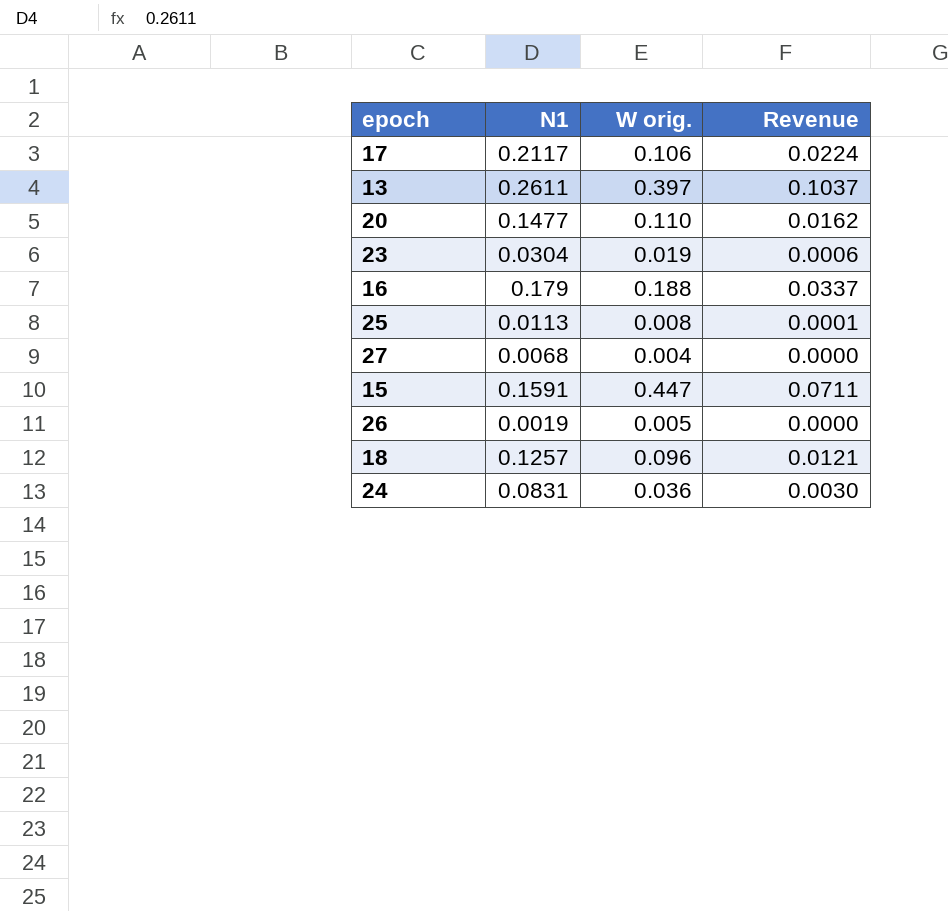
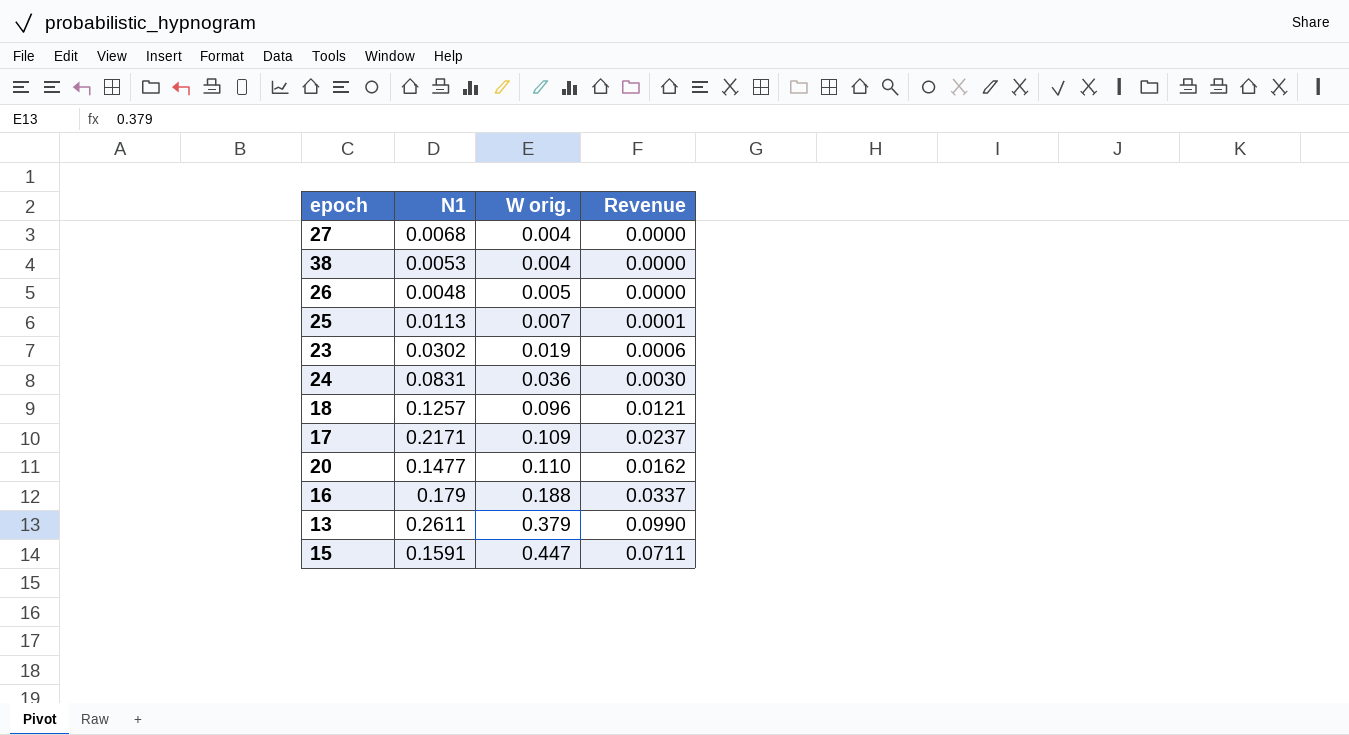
row order: none -> W orig. ascending
row 38: none -> 0.0053 | 0.004 | 0.0000
26 | N1: 0.0019 -> 0.0048
25 | W orig.: 0.008 -> 0.007
23 | N1: 0.0304 -> 0.0302
17 | N1: 0.2117 -> 0.2171
17 | W orig.: 0.106 -> 0.109
17 | Revenue: 0.0224 -> 0.0237
13 | W orig.: 0.397 -> 0.379
13 | Revenue: 0.1037 -> 0.0990

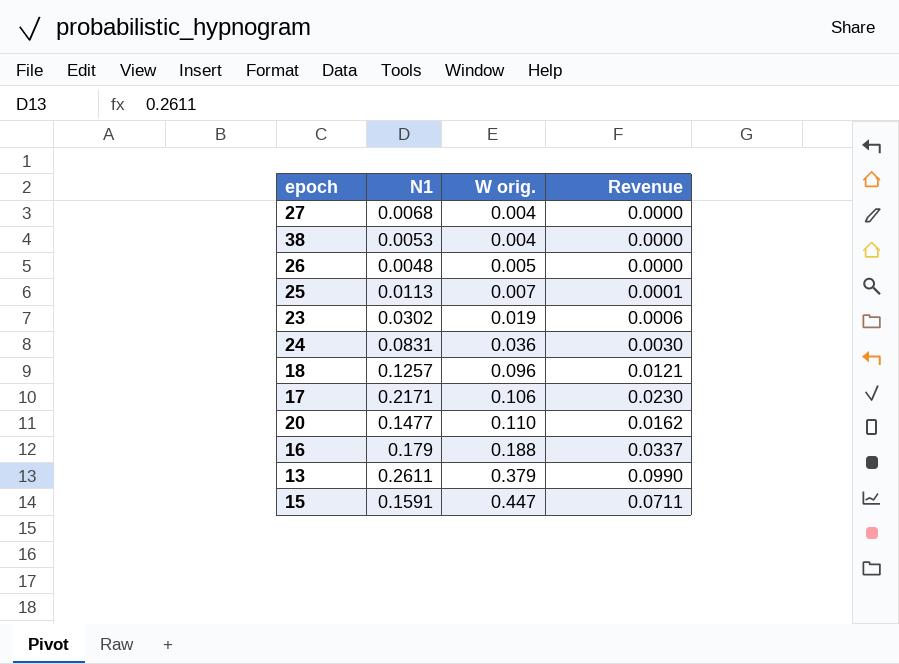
17 | W orig.: 0.109 -> 0.106
17 | Revenue: 0.0237 -> 0.0230

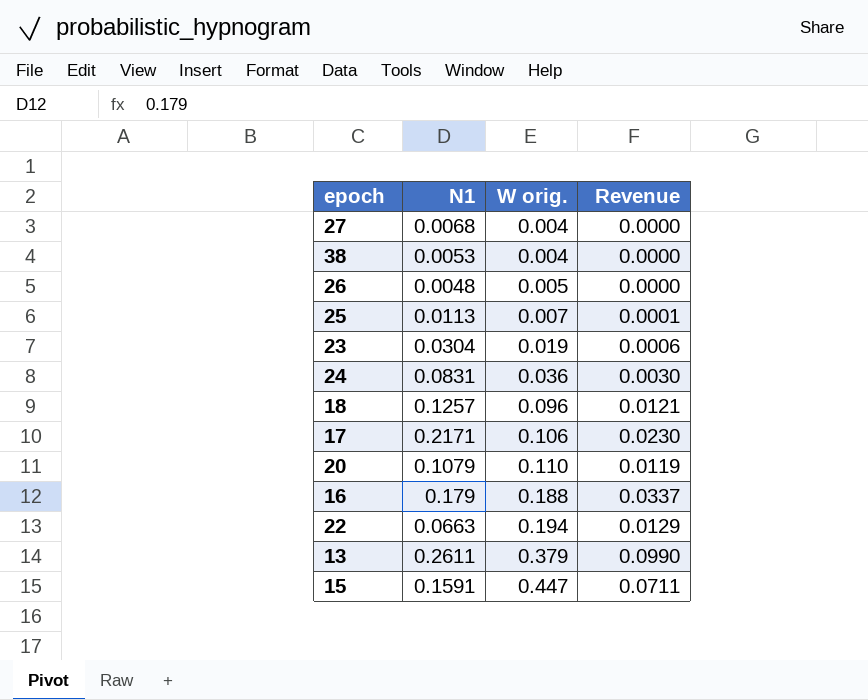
23 | N1: 0.0302 -> 0.0304
20 | N1: 0.1477 -> 0.1079
20 | Revenue: 0.0162 -> 0.0119
row 22: none -> 0.0663 | 0.194 | 0.0129

